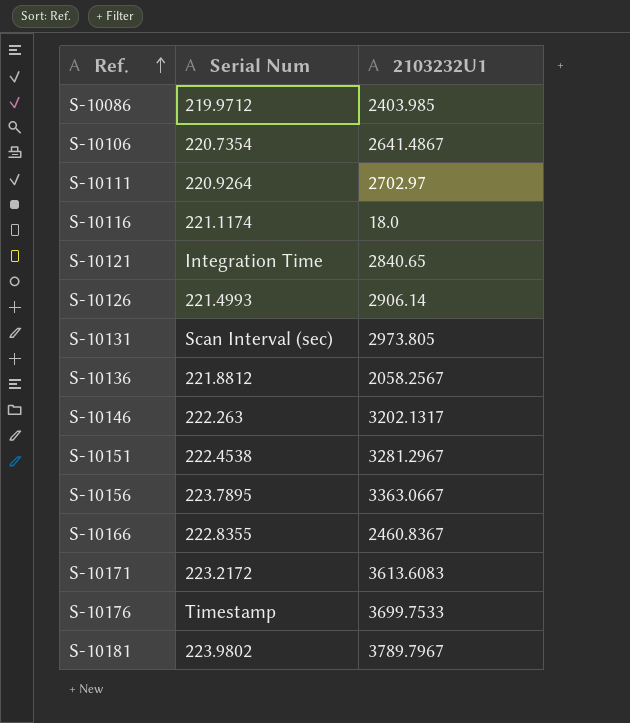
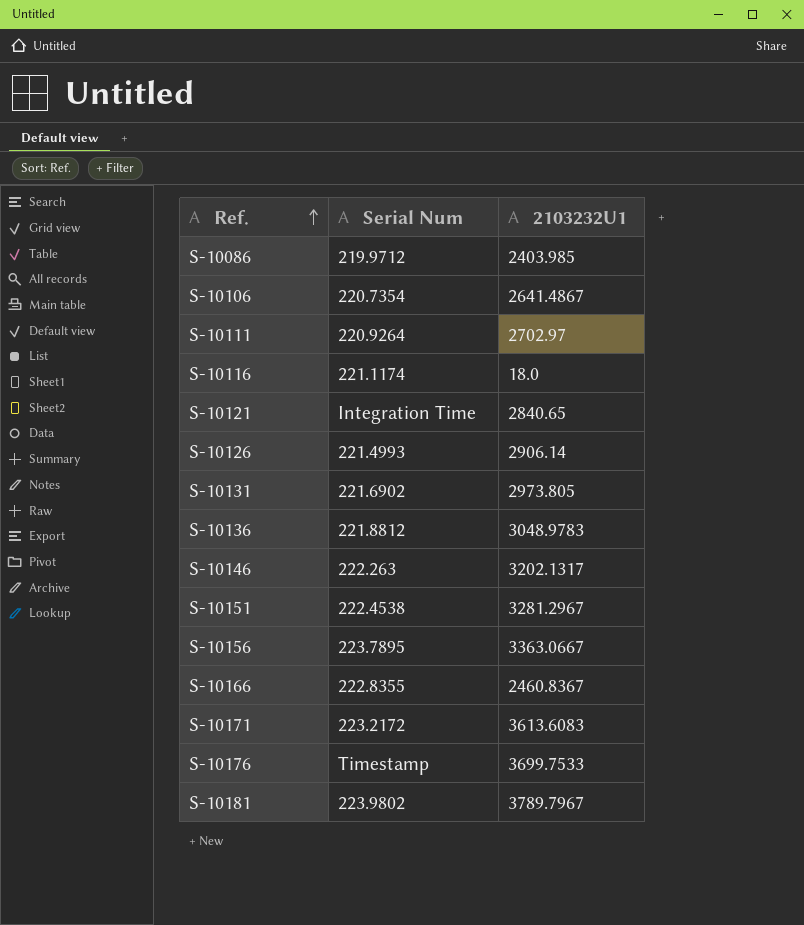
S-10131 | Serial Num: Scan Interval (sec) -> 221.6902
S-10136 | 2103232U1: 2058.2567 -> 3048.9783

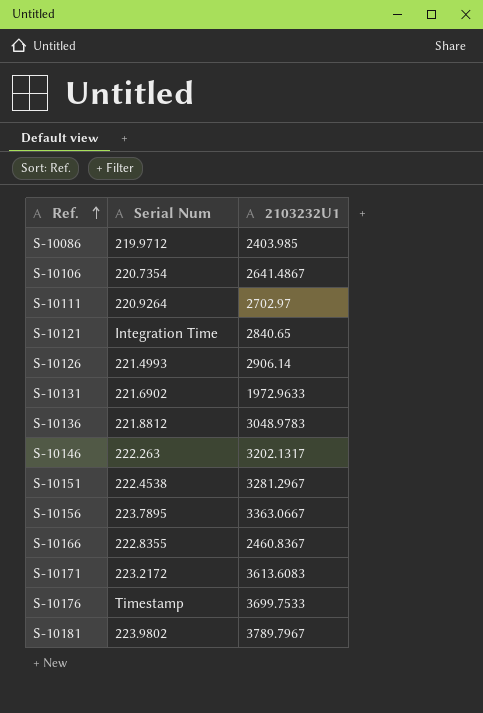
row S-10116: 221.1174 | 18.0 -> none
S-10131 | 2103232U1: 2973.805 -> 1972.9633

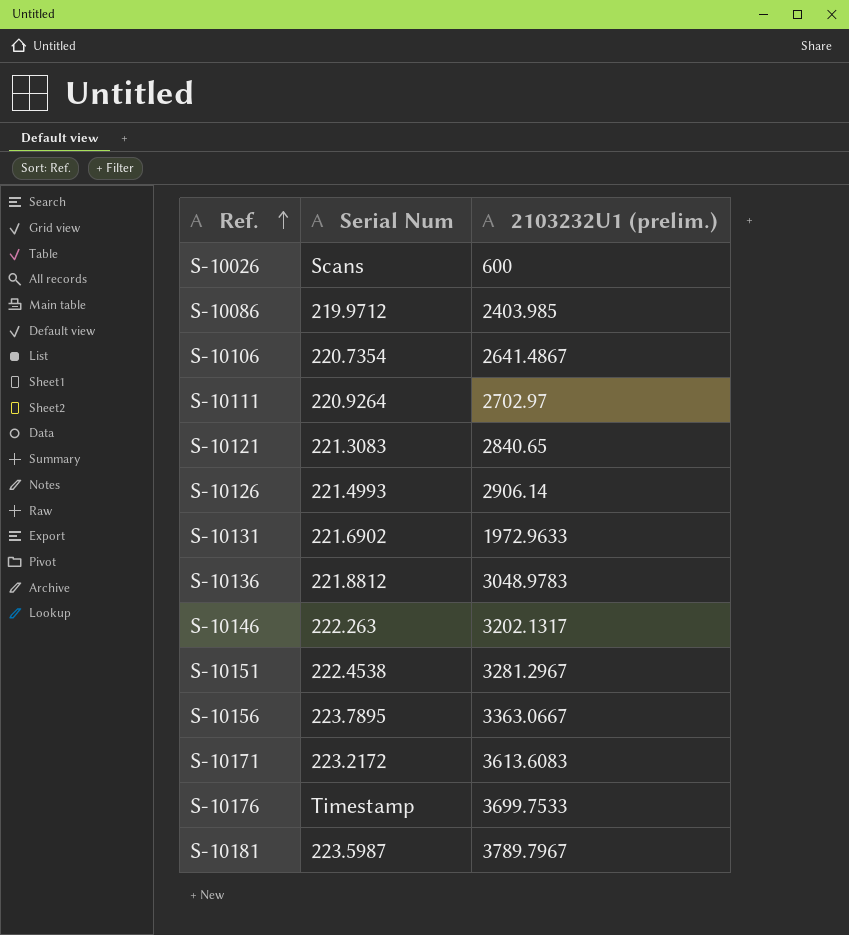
column name: 2103232U1 -> 2103232U1 (prelim.)
row S-10166: 222.8355 | 2460.8367 -> none
row S-10026: none -> Scans | 600
S-10121 | Serial Num: Integration Time -> 221.3083
S-10181 | Serial Num: 223.9802 -> 223.5987

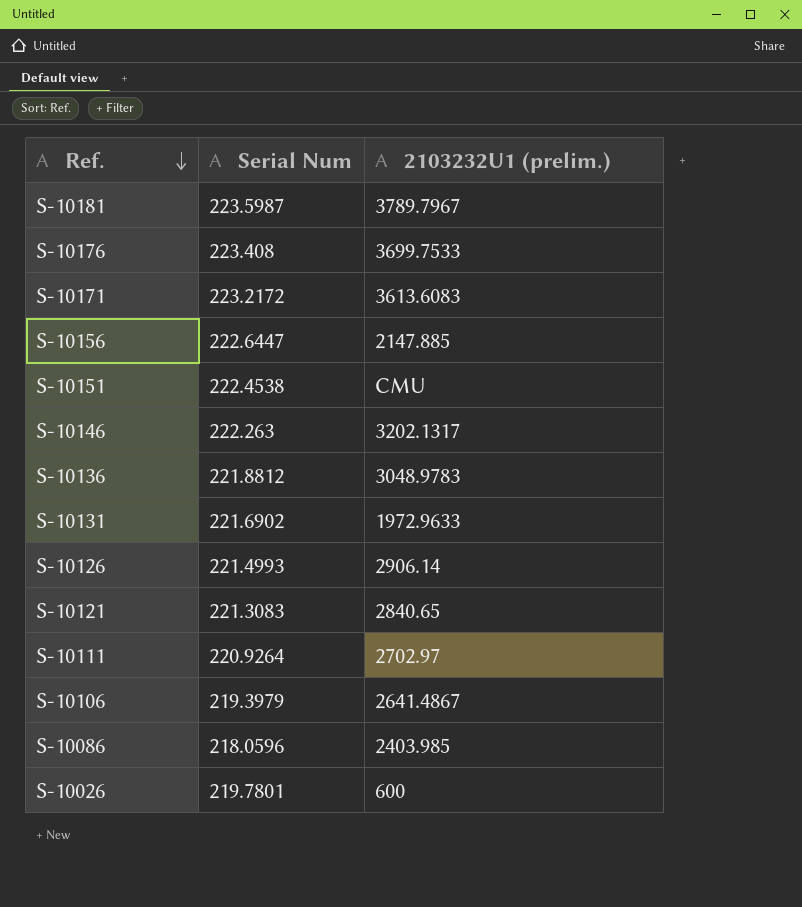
row order: Ref. ascending -> Ref. descending
S-10176 | Serial Num: Timestamp -> 223.408
S-10156 | Serial Num: 223.7895 -> 222.6447
S-10156 | 2103232U1 (prelim.): 3363.0667 -> 2147.885
S-10151 | 2103232U1 (prelim.): 3281.2967 -> CMU
S-10106 | Serial Num: 220.7354 -> 219.3979
S-10086 | Serial Num: 219.9712 -> 218.0596
S-10026 | Serial Num: Scans -> 219.7801

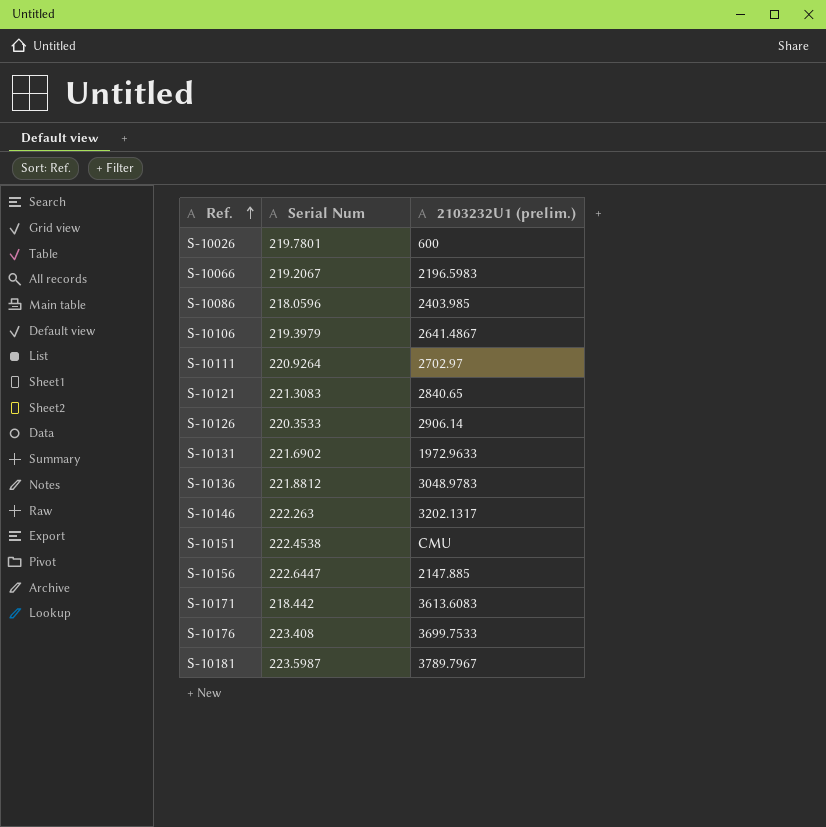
row order: Ref. descending -> Ref. ascending
row S-10066: none -> 219.2067 | 2196.5983
S-10126 | Serial Num: 221.4993 -> 220.3533
S-10171 | Serial Num: 223.2172 -> 218.442

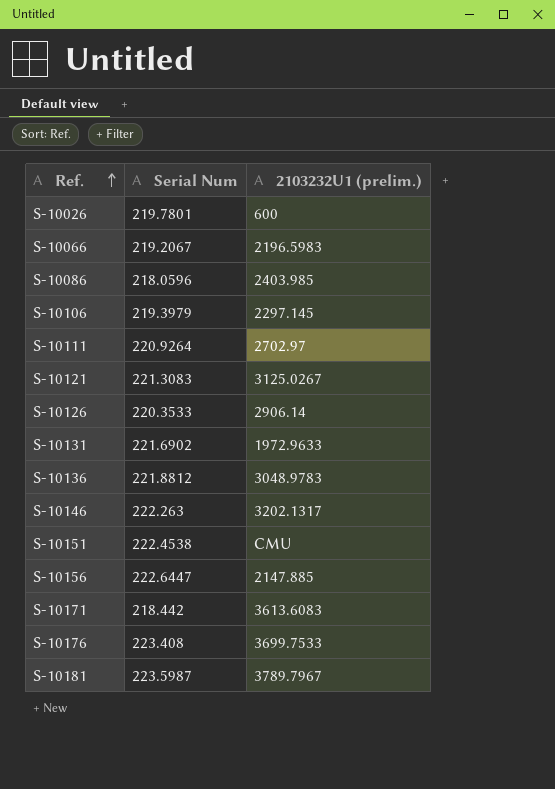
S-10106 | 2103232U1 (prelim.): 2641.4867 -> 2297.145
S-10121 | 2103232U1 (prelim.): 2840.65 -> 3125.0267

